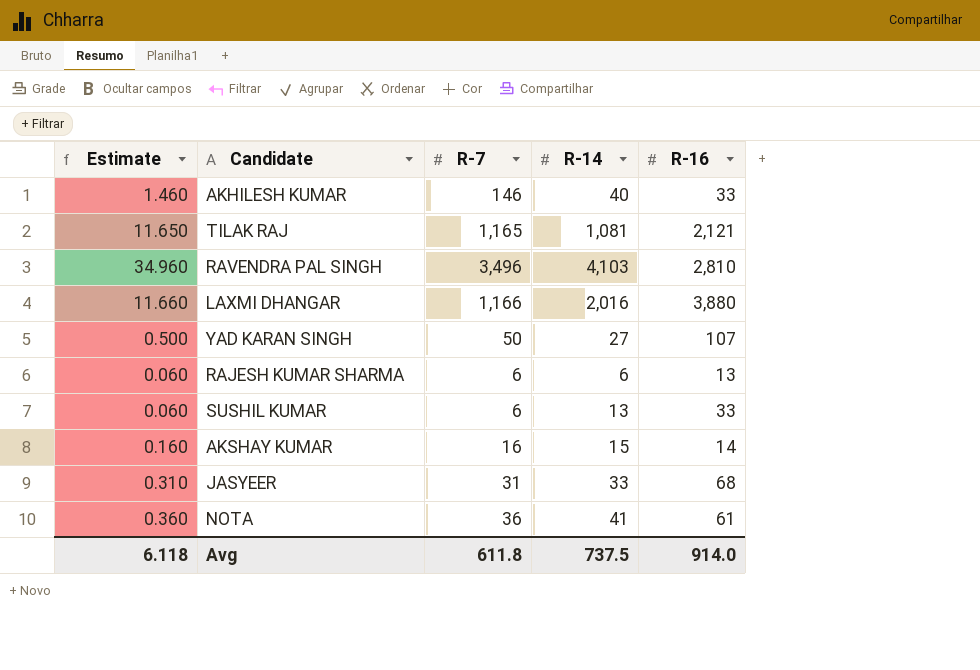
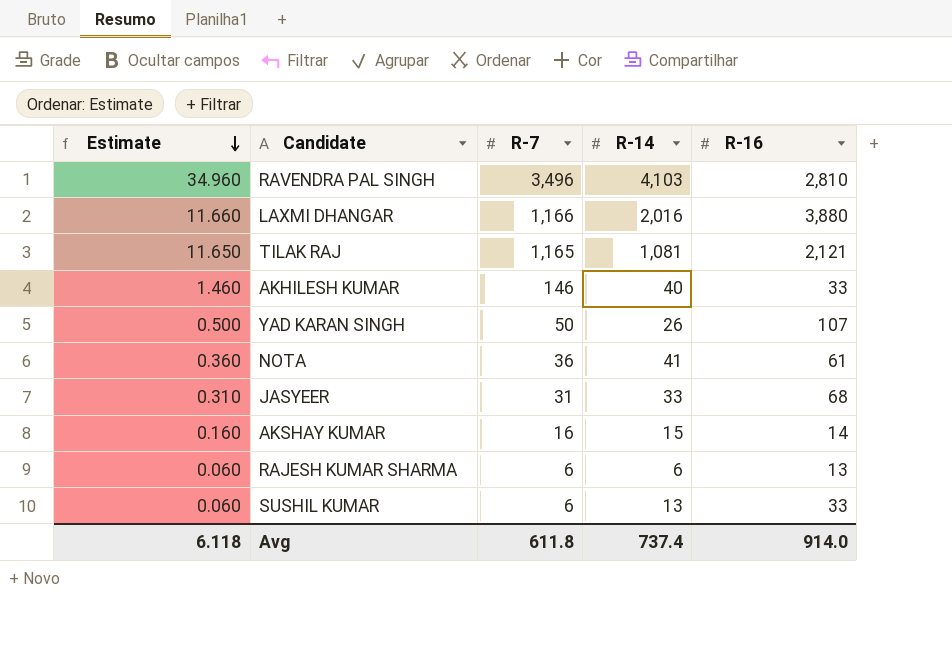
row order: none -> Estimate descending
YAD KARAN SINGH | R-14: 27 -> 26
Avg | R-14: 737.5 -> 737.4

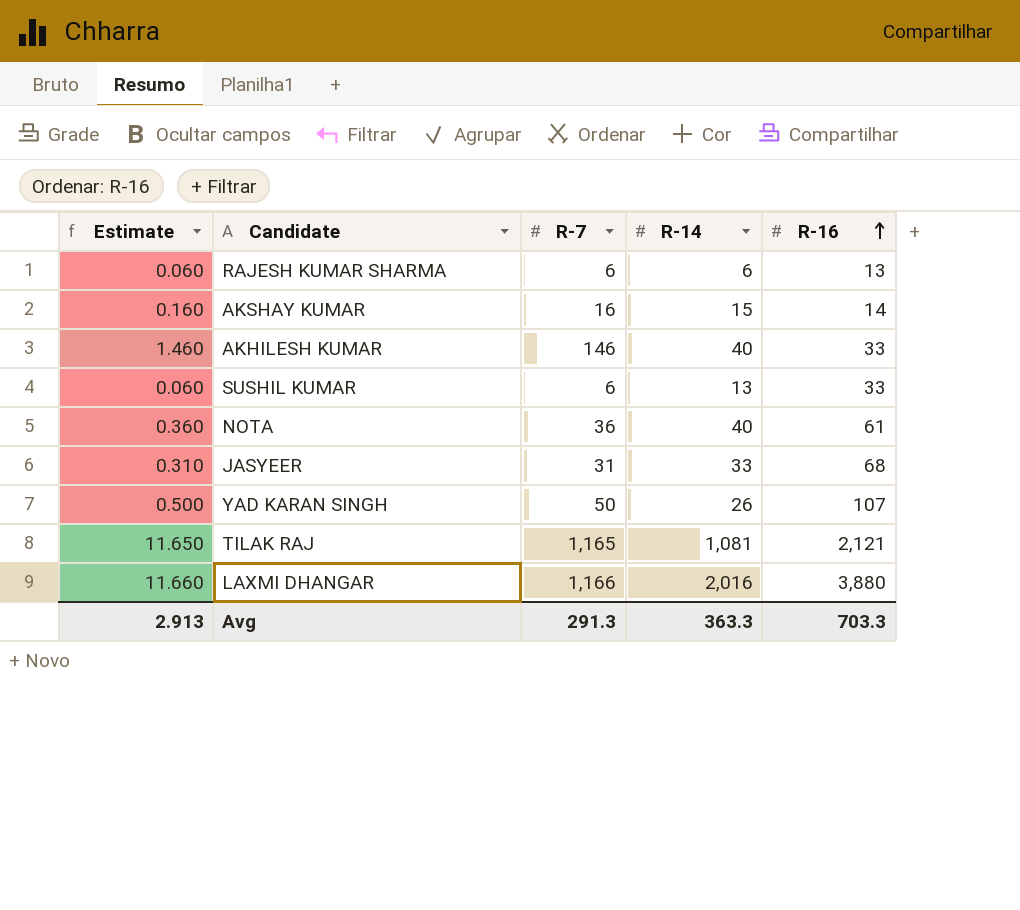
row order: Estimate descending -> R-16 ascending
row RAVENDRA PAL SINGH: 34.960 | 3,496 | 4,103 | 2,810 -> none
NOTA | R-14: 41 -> 40
Avg | Estimate: 6.118 -> 2.913
Avg | R-7: 611.8 -> 291.3
Avg | R-14: 737.4 -> 363.3
Avg | R-16: 914.0 -> 703.3

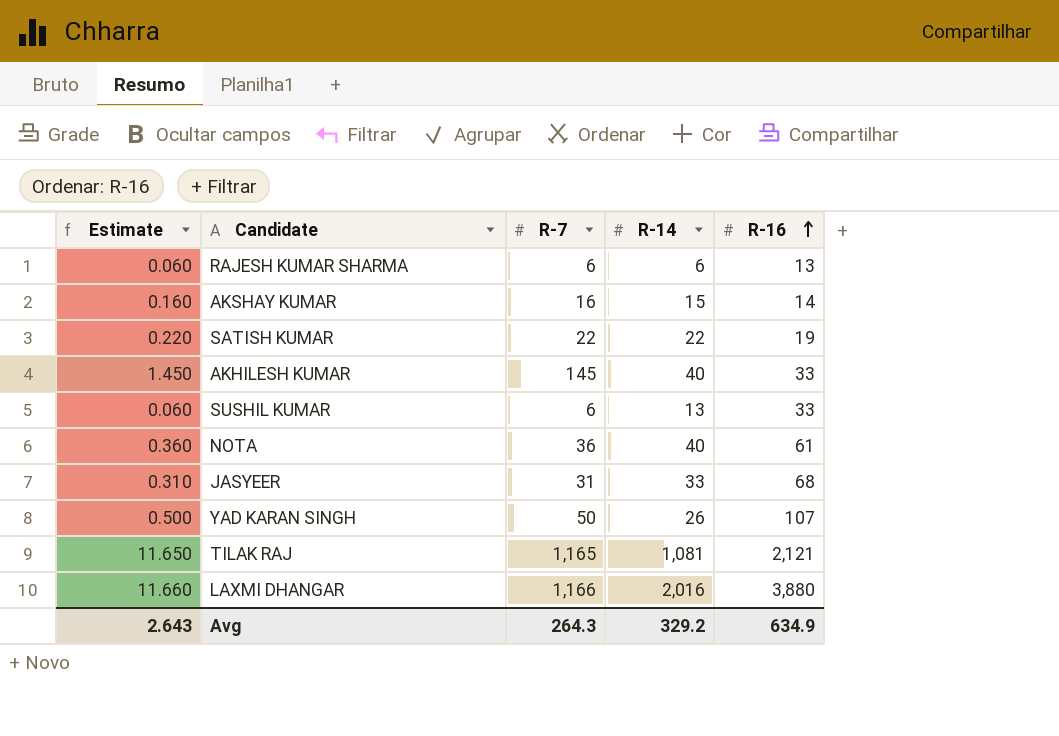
row SATISH KUMAR: none -> 0.220 | 22 | 22 | 19
AKHILESH KUMAR | Estimate: 1.460 -> 1.450
AKHILESH KUMAR | R-7: 146 -> 145
Avg | Estimate: 2.913 -> 2.643
Avg | R-7: 291.3 -> 264.3
Avg | R-14: 363.3 -> 329.2
Avg | R-16: 703.3 -> 634.9

